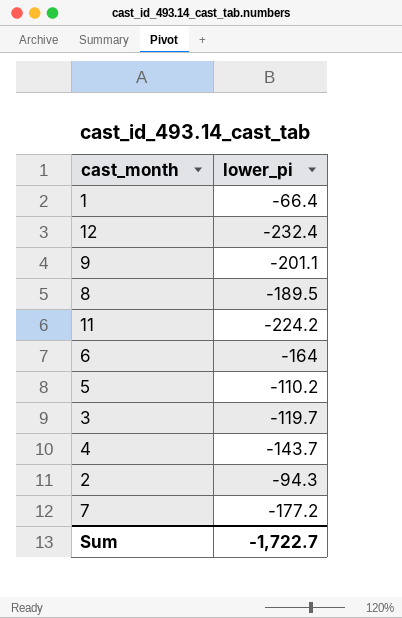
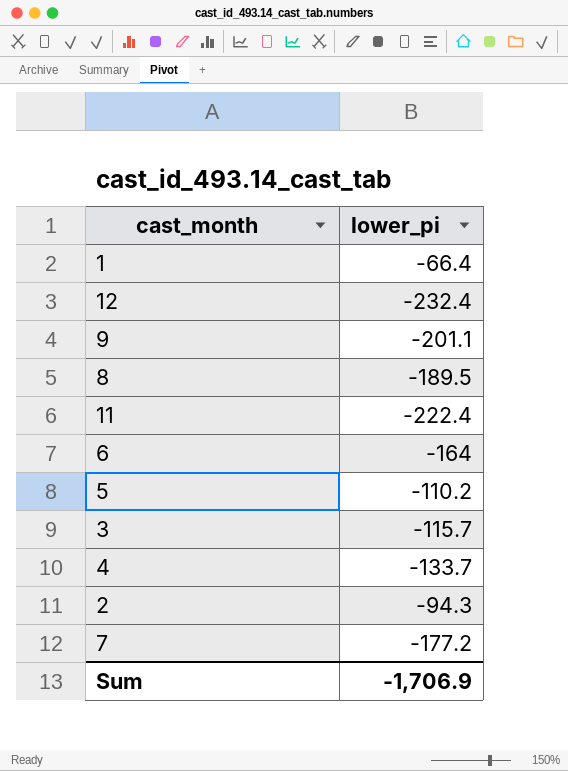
11 | lower_pi: -224.2 -> -222.4
3 | lower_pi: -119.7 -> -115.7
4 | lower_pi: -143.7 -> -133.7
Sum | lower_pi: -1,722.7 -> -1,706.9

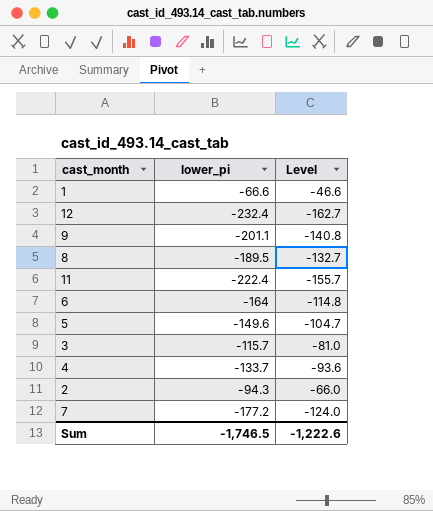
column Level | formula: none -> [lower_pi] * 0.7
1 | lower_pi: -66.4 -> -66.6
5 | lower_pi: -110.2 -> -149.6
Sum | lower_pi: -1,706.9 -> -1,746.5

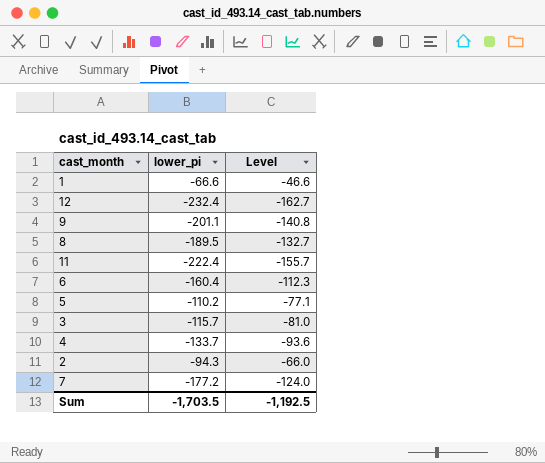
6 | lower_pi: -164 -> -160.4
6 | Level: -114.8 -> -112.3
5 | lower_pi: -149.6 -> -110.2
5 | Level: -104.7 -> -77.1
Sum | lower_pi: -1,746.5 -> -1,703.5
Sum | Level: -1,222.6 -> -1,192.5

